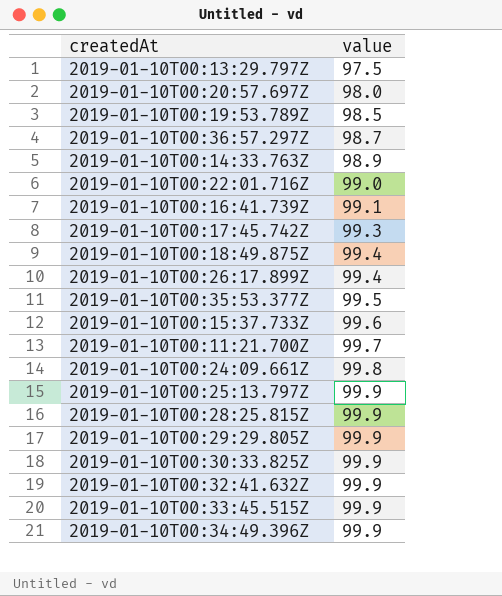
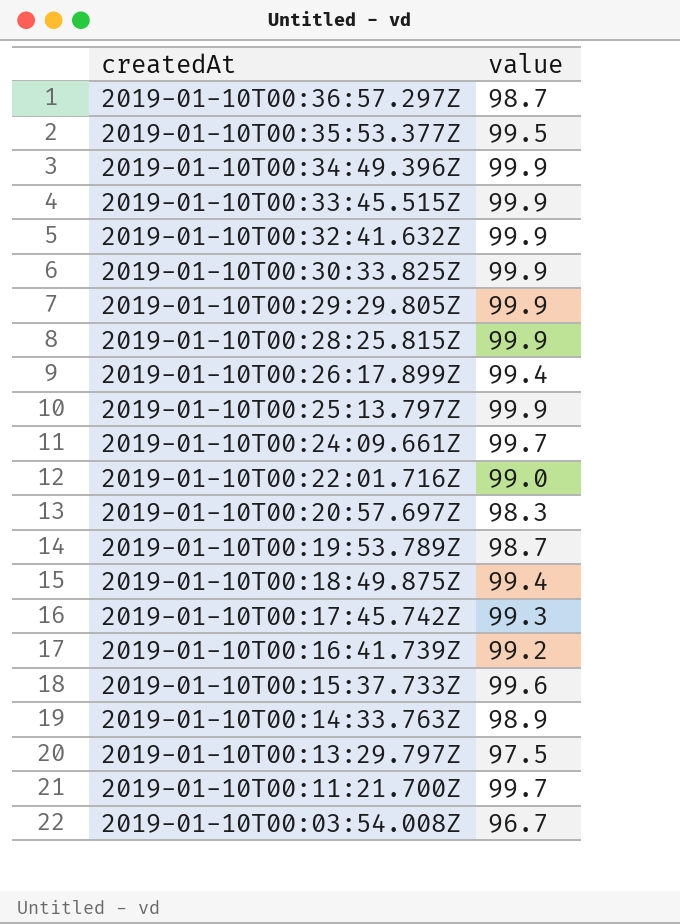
row order: value ascending -> createdAt descending
2019-01-10T00:24:09.661Z | value: 99.8 -> 99.7
2019-01-10T00:20:57.697Z | value: 98.0 -> 98.3
2019-01-10T00:19:53.789Z | value: 98.5 -> 98.7
2019-01-10T00:16:41.739Z | value: 99.1 -> 99.2
row 2019-01-10T00:03:54.008Z: none -> 96.7

